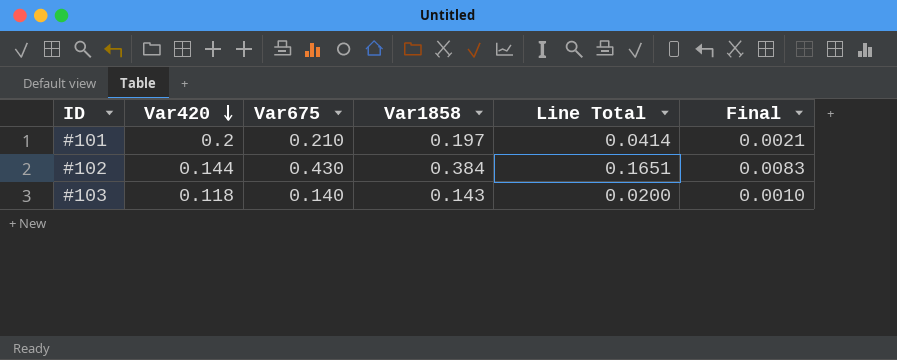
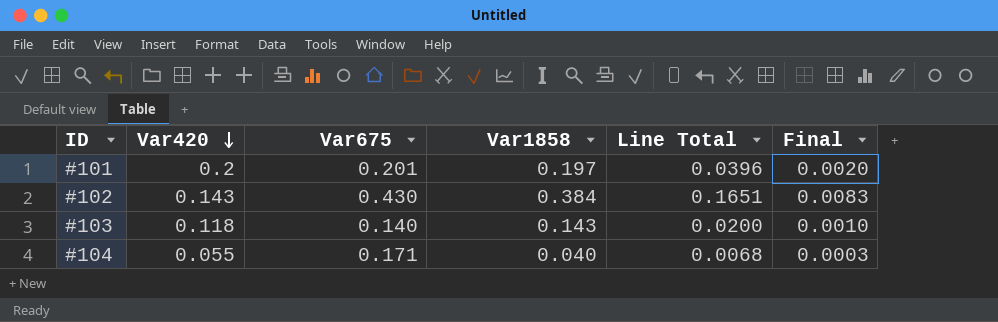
#101 | Var675: 0.210 -> 0.201
#101 | Line Total: 0.0414 -> 0.0396
#101 | Final: 0.0021 -> 0.0020
#102 | Var420: 0.144 -> 0.143
row #104: none -> 0.055 | 0.171 | 0.040 | 0.0068 | 0.0003

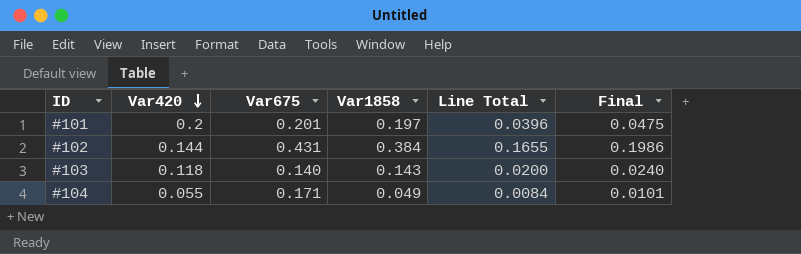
column Final | formula: [Line Total] * 0.05 -> [Line Total] * 1.2
#102 | Var420: 0.143 -> 0.144
#102 | Var675: 0.430 -> 0.431
#102 | Line Total: 0.1651 -> 0.1655
#104 | Var1858: 0.040 -> 0.049
#104 | Line Total: 0.0068 -> 0.0084

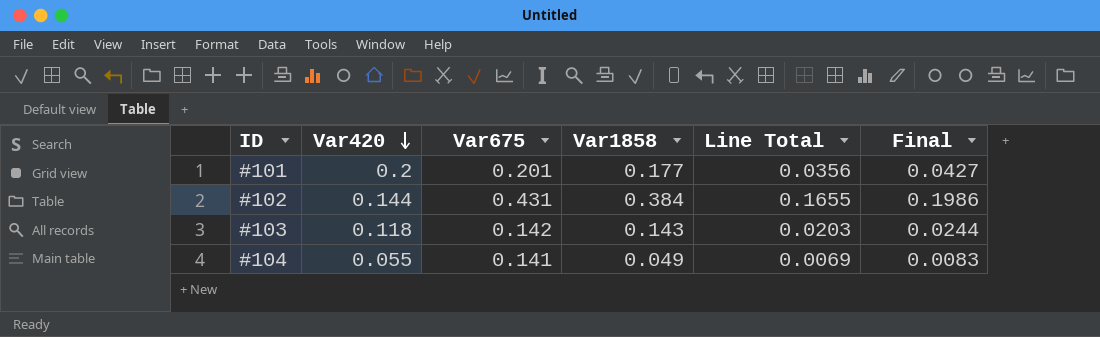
#101 | Var1858: 0.197 -> 0.177
#101 | Line Total: 0.0396 -> 0.0356
#101 | Final: 0.0475 -> 0.0427
#103 | Var675: 0.140 -> 0.142
#103 | Line Total: 0.0200 -> 0.0203
#103 | Final: 0.0240 -> 0.0244
#104 | Var675: 0.171 -> 0.141
#104 | Line Total: 0.0084 -> 0.0069
#104 | Final: 0.0101 -> 0.0083

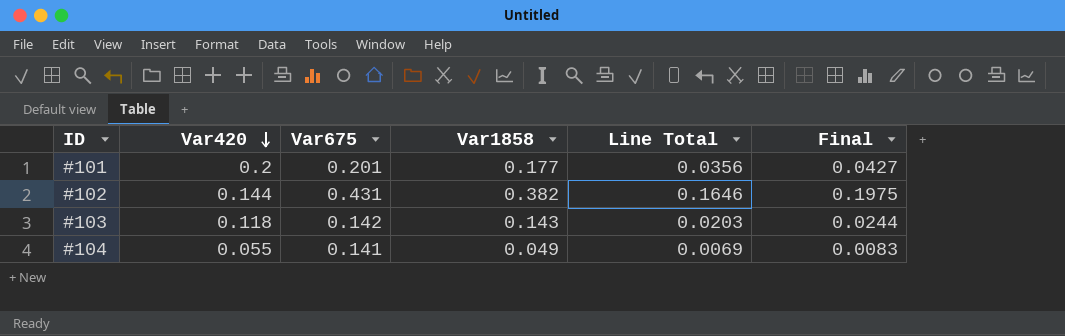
#102 | Var1858: 0.384 -> 0.382
#102 | Line Total: 0.1655 -> 0.1646
#102 | Final: 0.1986 -> 0.1975

